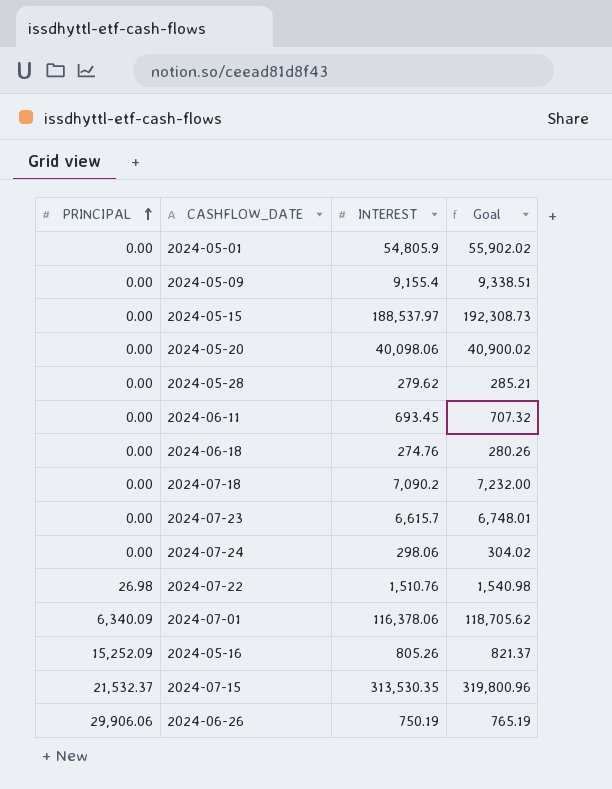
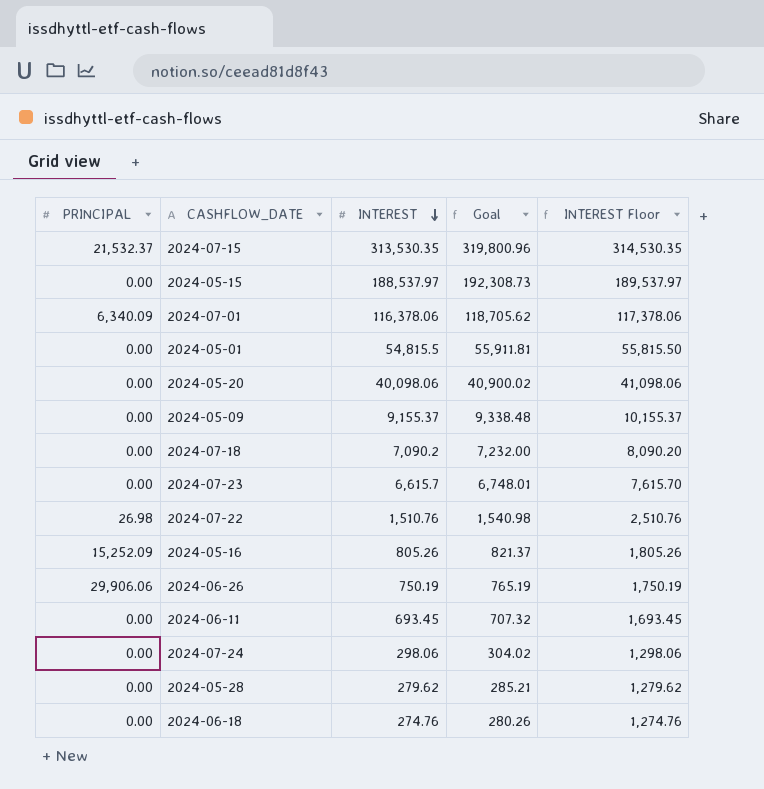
row order: PRINCIPAL ascending -> INTEREST descending
column INTEREST Floor | formula: none -> [INTEREST] + 1000
2024-05-01 | INTEREST: 54,805.9 -> 54,815.5
2024-05-01 | Goal: 55,902.02 -> 55,911.81
2024-05-09 | INTEREST: 9,155.4 -> 9,155.37
2024-05-09 | Goal: 9,338.51 -> 9,338.48

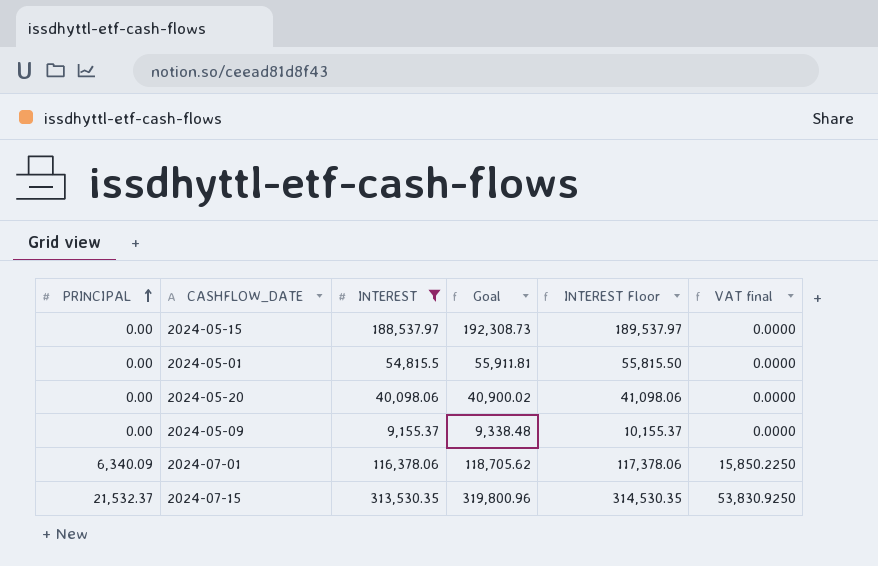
filter: none -> INTEREST >= 9,155.37
row order: INTEREST descending -> PRINCIPAL ascending
column VAT final | formula: none -> [PRINCIPAL] * 2.5

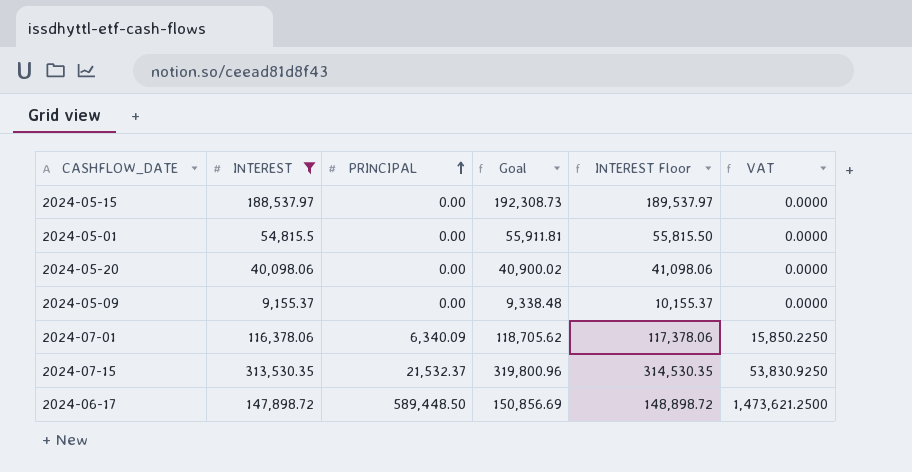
column PRINCIPAL | position: 1 -> 3
column name: VAT final -> VAT
row 2024-06-17: none -> 147,898.72 | 589,448.50 | 150,856.69 | 148,898.72 | 1,473,621.2500

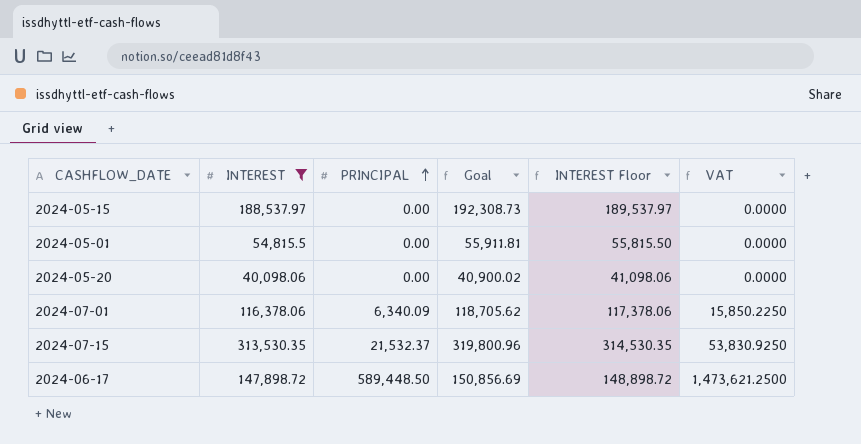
row 2024-05-09: 9,155.37 | 0.00 | 9,338.48 | 10,155.37 | 0.0000 -> none

